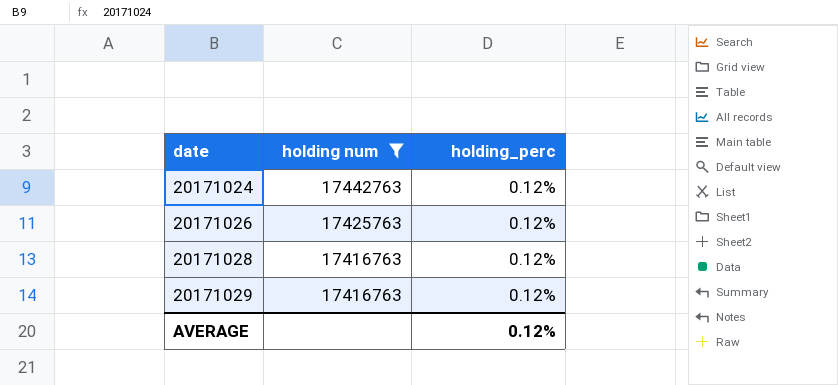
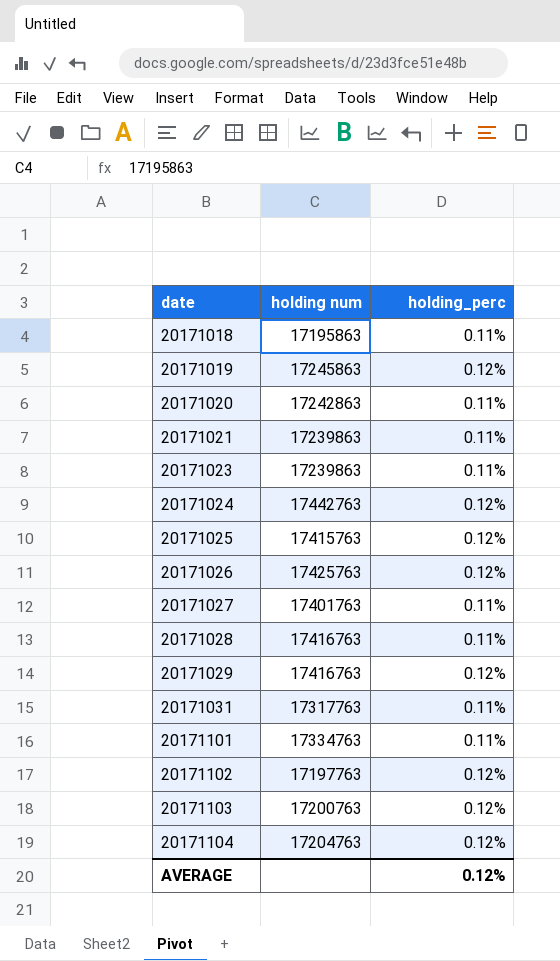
filter: holding num >= 17416763 -> none
20171028 | holding_perc: 0.12% -> 0.11%

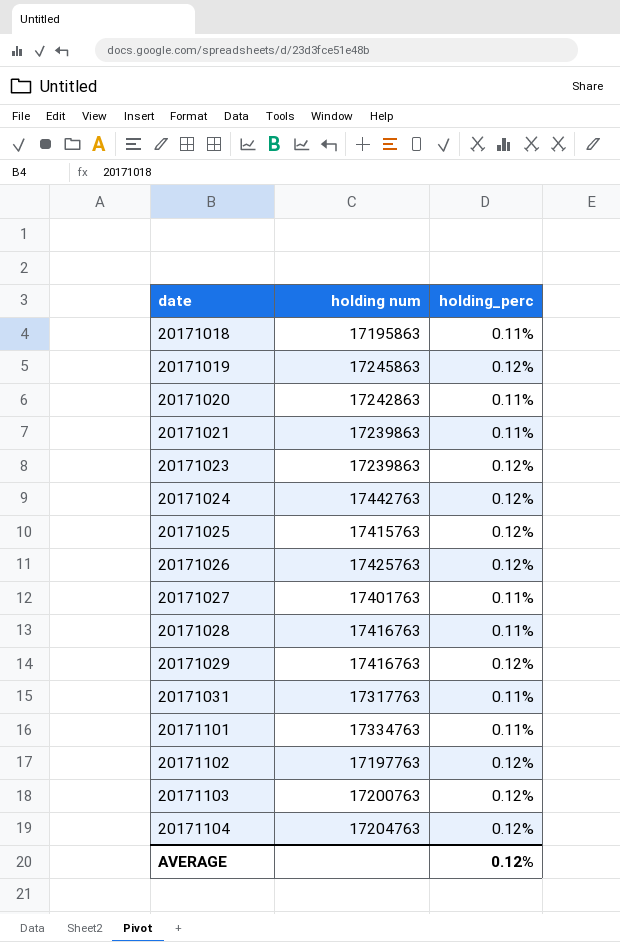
20171023 | holding_perc: 0.11% -> 0.12%

